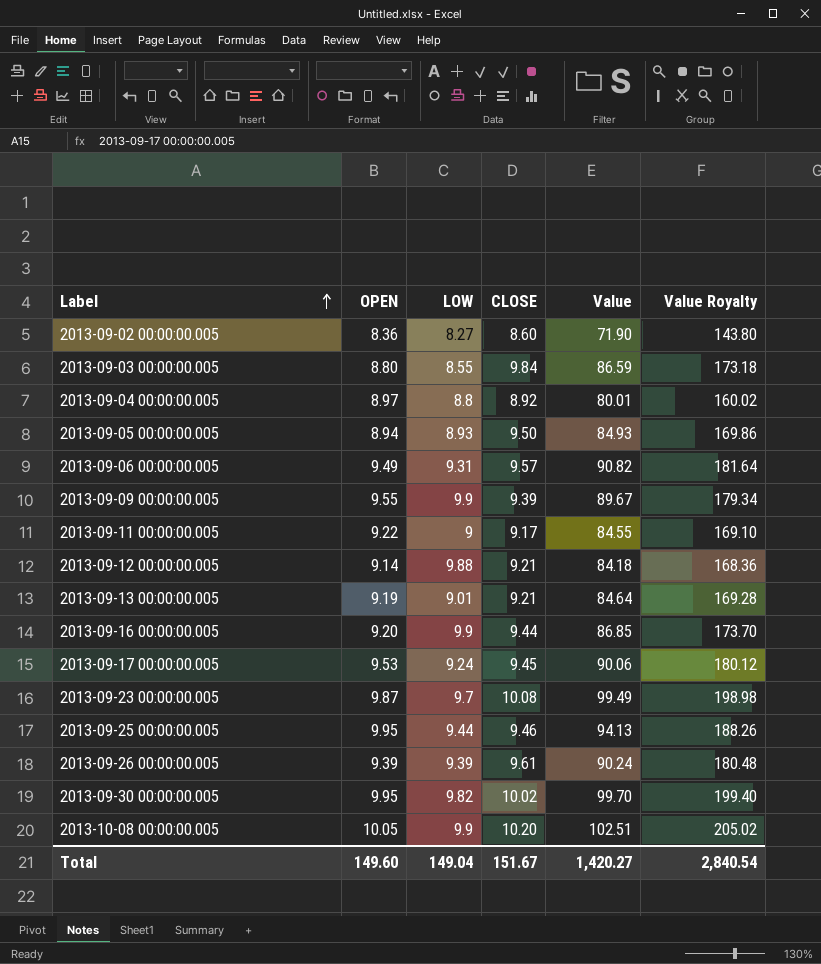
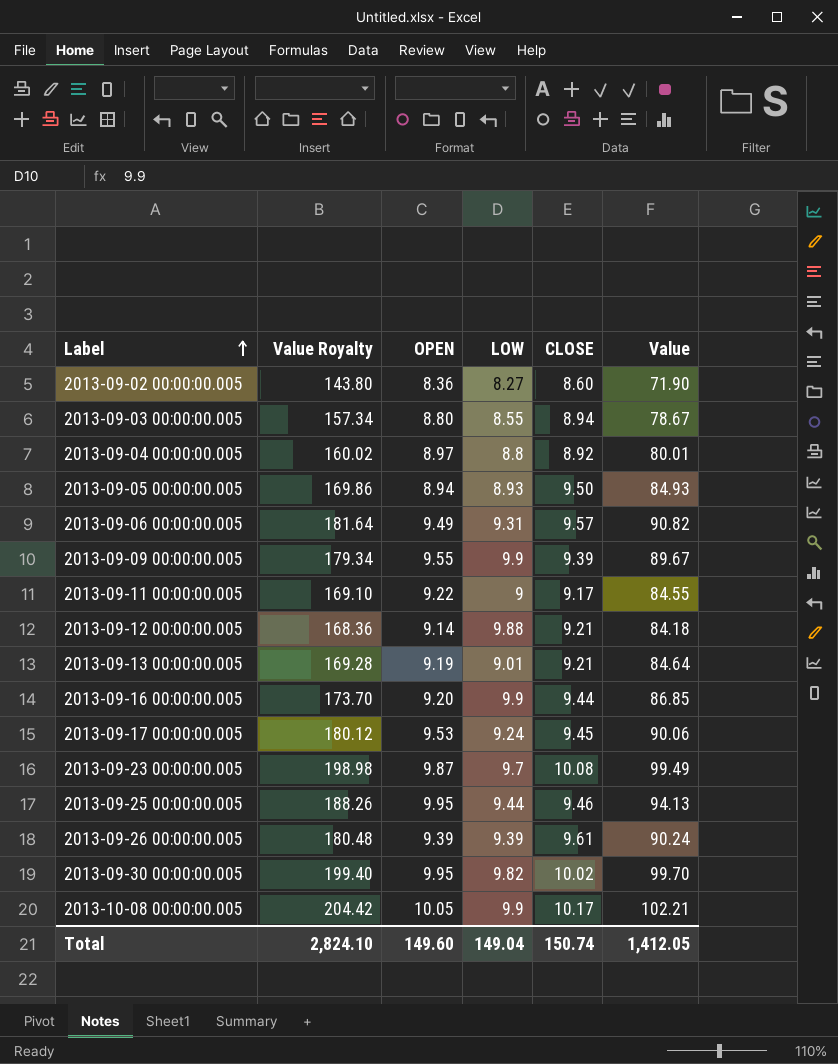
column Value Royalty | position: 6 -> 2
2013-09-03 00:00:00.005 | Value Royalty: 173.18 -> 157.34
2013-09-03 00:00:00.005 | CLOSE: 9.84 -> 8.94
2013-09-03 00:00:00.005 | Value: 86.59 -> 78.67
2013-10-08 00:00:00.005 | Value Royalty: 205.02 -> 204.42
2013-10-08 00:00:00.005 | CLOSE: 10.20 -> 10.17
2013-10-08 00:00:00.005 | Value: 102.51 -> 102.21
Total | Value Royalty: 2,840.54 -> 2,824.10
Total | CLOSE: 151.67 -> 150.74
Total | Value: 1,420.27 -> 1,412.05

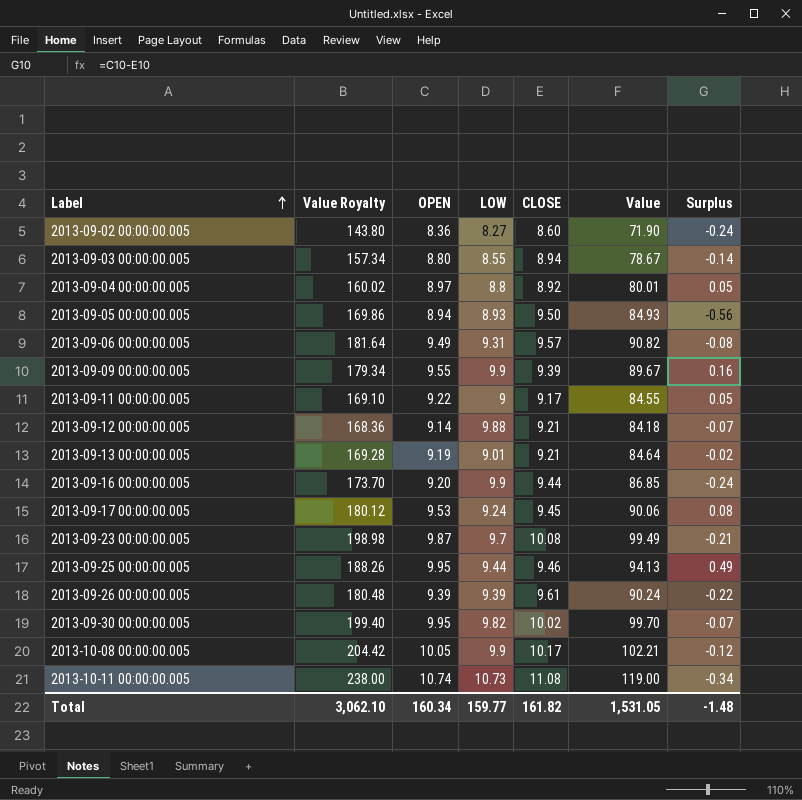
column Surplus | formula: none -> [OPEN] - [CLOSE]
row 2013-10-11 00:00:00.005: none -> 238.00 | 10.74 | 10.73 | 11.08 | 119.00 | -0.34
Total | Value Royalty: 2,824.10 -> 3,062.10
Total | OPEN: 149.60 -> 160.34
Total | LOW: 149.04 -> 159.77
Total | CLOSE: 150.74 -> 161.82
Total | Value: 1,412.05 -> 1,531.05

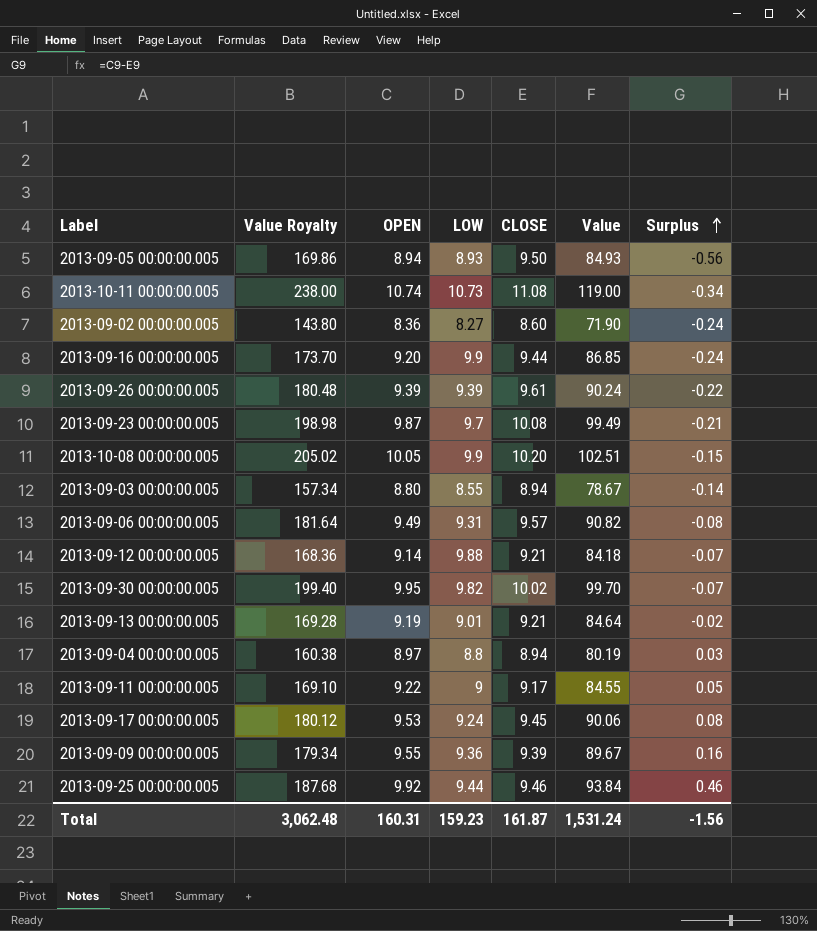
row order: Label ascending -> Surplus ascending
2013-10-08 00:00:00.005 | Value Royalty: 204.42 -> 205.02
2013-10-08 00:00:00.005 | CLOSE: 10.17 -> 10.20
2013-10-08 00:00:00.005 | Value: 102.21 -> 102.51
2013-10-08 00:00:00.005 | Surplus: -0.12 -> -0.15
2013-09-04 00:00:00.005 | Value Royalty: 160.02 -> 160.38
2013-09-04 00:00:00.005 | CLOSE: 8.92 -> 8.94
2013-09-04 00:00:00.005 | Value: 80.01 -> 80.19
2013-09-04 00:00:00.005 | Surplus: 0.05 -> 0.03
2013-09-09 00:00:00.005 | LOW: 9.9 -> 9.36
2013-09-25 00:00:00.005 | Value Royalty: 188.26 -> 187.68
2013-09-25 00:00:00.005 | OPEN: 9.95 -> 9.92
2013-09-25 00:00:00.005 | Value: 94.13 -> 93.84
2013-09-25 00:00:00.005 | Surplus: 0.49 -> 0.46
Total | Value Royalty: 3,062.10 -> 3,062.48
Total | OPEN: 160.34 -> 160.31
Total | LOW: 159.77 -> 159.23
Total | CLOSE: 161.82 -> 161.87
Total | Value: 1,531.05 -> 1,531.24
Total | Surplus: -1.48 -> -1.56

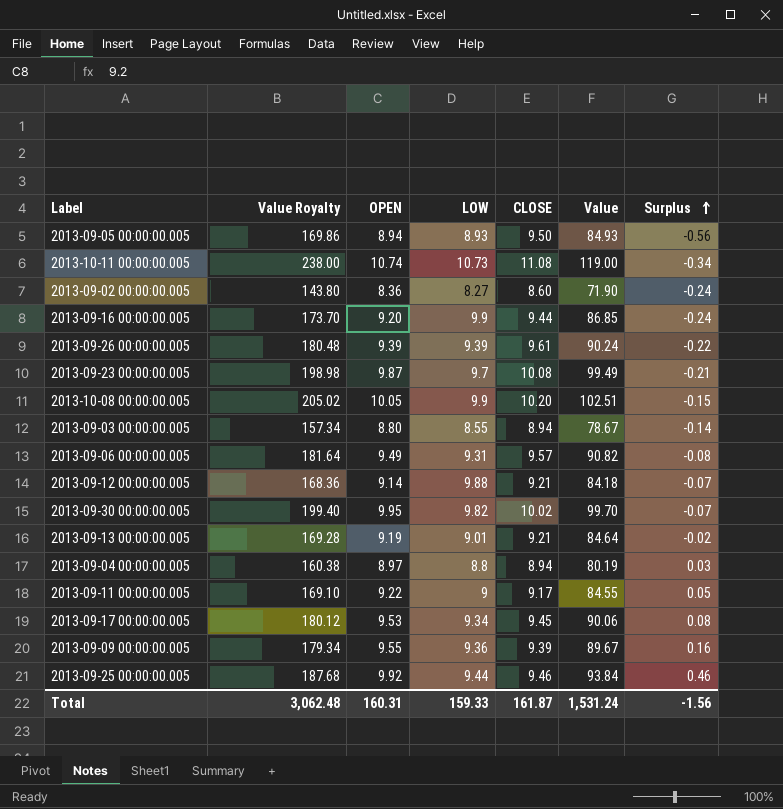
2013-09-17 00:00:00.005 | LOW: 9.24 -> 9.34
Total | LOW: 159.23 -> 159.33

